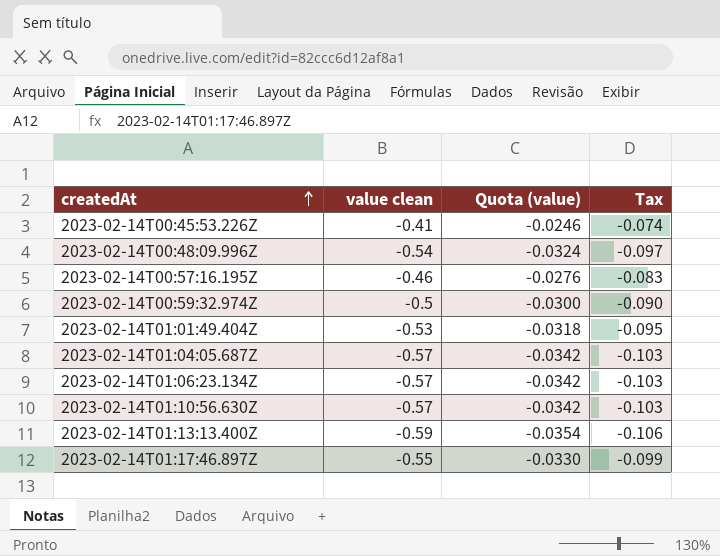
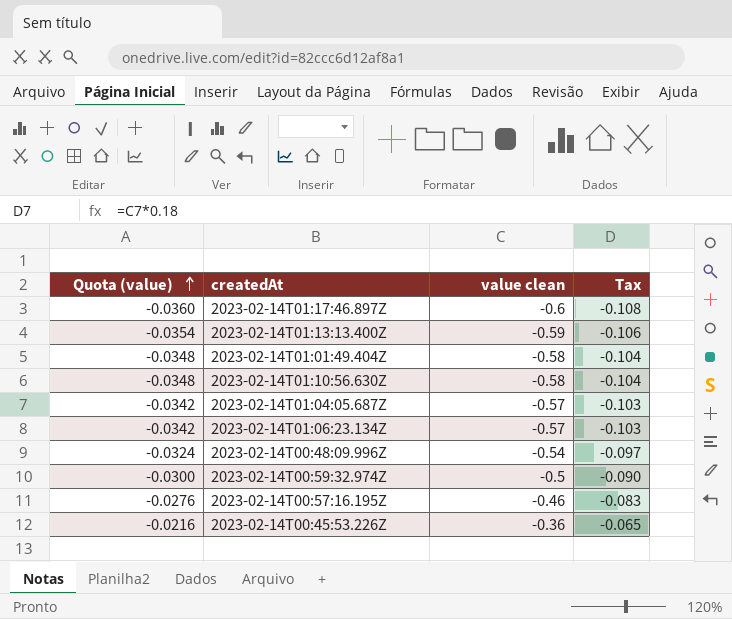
row order: createdAt ascending -> Quota (value) ascending
column Quota (value) | position: 3 -> 1
2023-02-14T01:17:46.897Z | Quota (value): -0.0330 -> -0.0360
2023-02-14T01:17:46.897Z | value clean: -0.55 -> -0.6
2023-02-14T01:17:46.897Z | Tax: -0.099 -> -0.108
2023-02-14T01:01:49.404Z | Quota (value): -0.0318 -> -0.0348
2023-02-14T01:01:49.404Z | value clean: -0.53 -> -0.58
2023-02-14T01:01:49.404Z | Tax: -0.095 -> -0.104
2023-02-14T01:10:56.630Z | Quota (value): -0.0342 -> -0.0348
2023-02-14T01:10:56.630Z | value clean: -0.57 -> -0.58
2023-02-14T01:10:56.630Z | Tax: -0.103 -> -0.104
2023-02-14T00:45:53.226Z | Quota (value): -0.0246 -> -0.0216
2023-02-14T00:45:53.226Z | value clean: -0.41 -> -0.36
2023-02-14T00:45:53.226Z | Tax: -0.074 -> -0.065

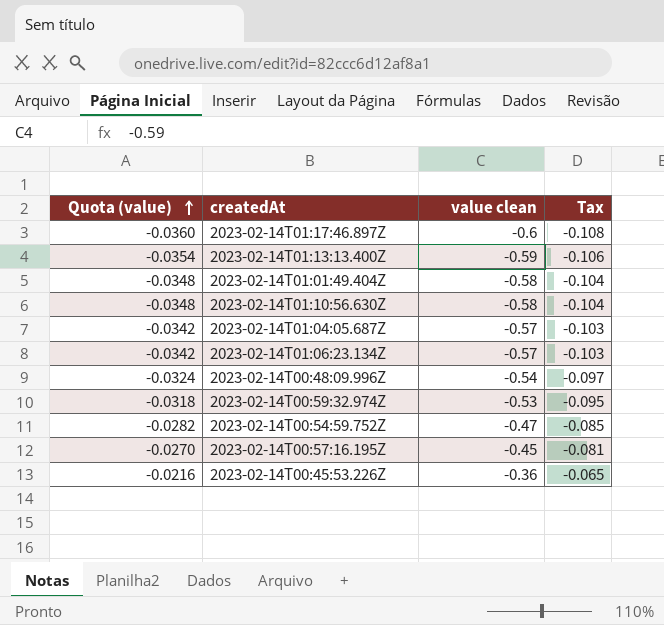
2023-02-14T00:59:32.974Z | Quota (value): -0.0300 -> -0.0318
2023-02-14T00:59:32.974Z | value clean: -0.5 -> -0.53
2023-02-14T00:59:32.974Z | Tax: -0.090 -> -0.095
row 2023-02-14T00:54:59.752Z: none -> -0.0282 | -0.47 | -0.085
2023-02-14T00:57:16.195Z | Quota (value): -0.0276 -> -0.0270
2023-02-14T00:57:16.195Z | value clean: -0.46 -> -0.45
2023-02-14T00:57:16.195Z | Tax: -0.083 -> -0.081

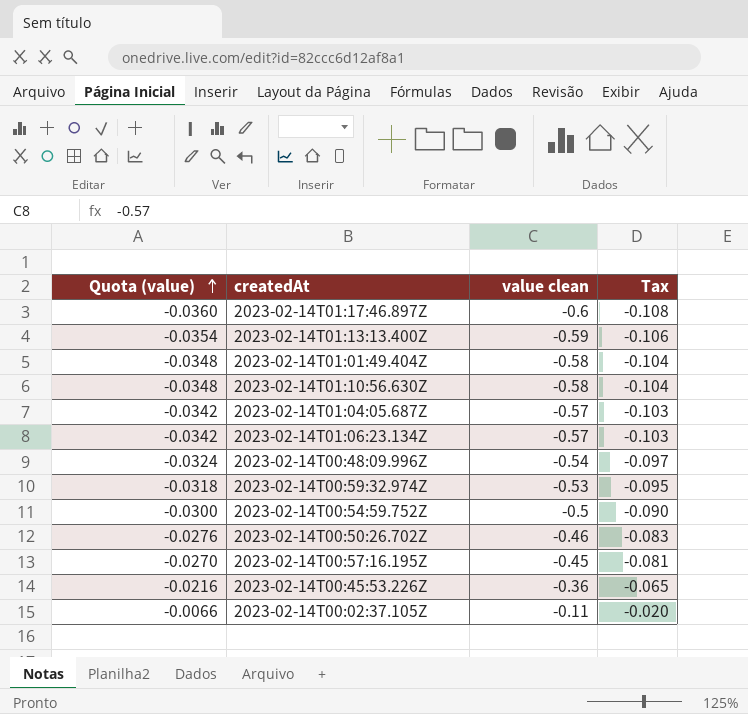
2023-02-14T00:54:59.752Z | Quota (value): -0.0282 -> -0.0300
2023-02-14T00:54:59.752Z | value clean: -0.47 -> -0.5
2023-02-14T00:54:59.752Z | Tax: -0.085 -> -0.090
row 2023-02-14T00:50:26.702Z: none -> -0.0276 | -0.46 | -0.083
row 2023-02-14T00:02:37.105Z: none -> -0.0066 | -0.11 | -0.020

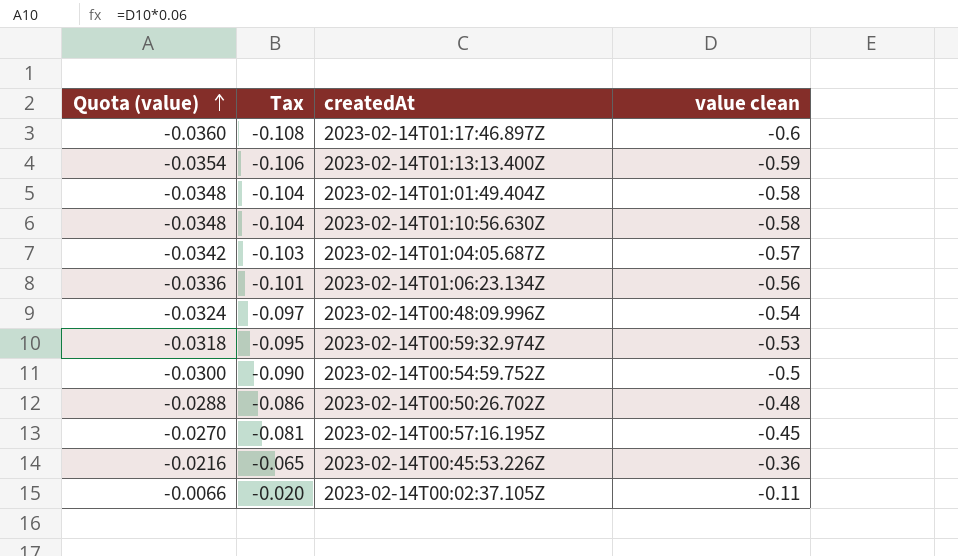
column Tax | position: 4 -> 2
2023-02-14T01:06:23.134Z | Quota (value): -0.0342 -> -0.0336
2023-02-14T01:06:23.134Z | Tax: -0.103 -> -0.101
2023-02-14T01:06:23.134Z | value clean: -0.57 -> -0.56
2023-02-14T00:50:26.702Z | Quota (value): -0.0276 -> -0.0288
2023-02-14T00:50:26.702Z | Tax: -0.083 -> -0.086
2023-02-14T00:50:26.702Z | value clean: -0.46 -> -0.48

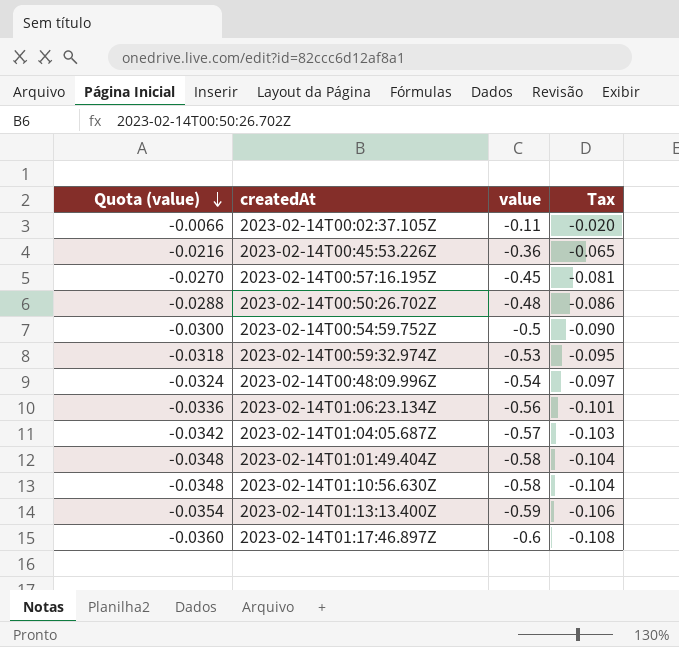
row order: Quota (value) ascending -> Quota (value) descending
column name: value clean -> value
column Tax | position: 2 -> 4

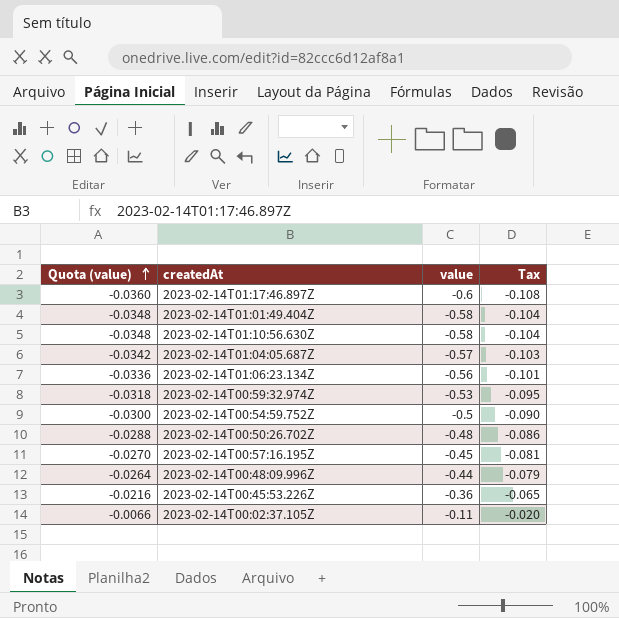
row order: Quota (value) descending -> Quota (value) ascending
row 2023-02-14T01:13:13.400Z: -0.0354 | -0.59 | -0.106 -> none
2023-02-14T00:48:09.996Z | Quota (value): -0.0324 -> -0.0264
2023-02-14T00:48:09.996Z | value: -0.54 -> -0.44
2023-02-14T00:48:09.996Z | Tax: -0.097 -> -0.079

